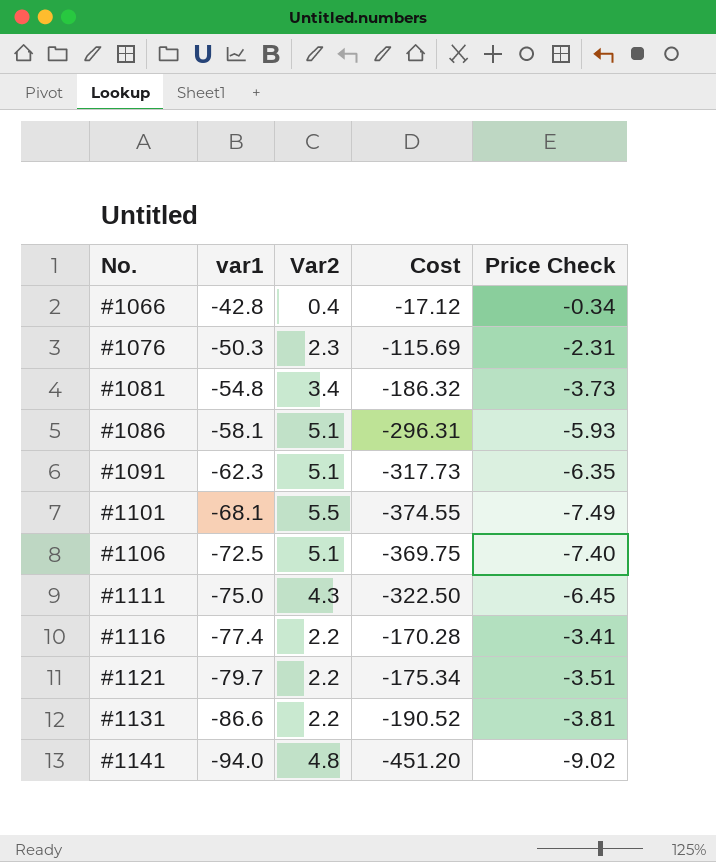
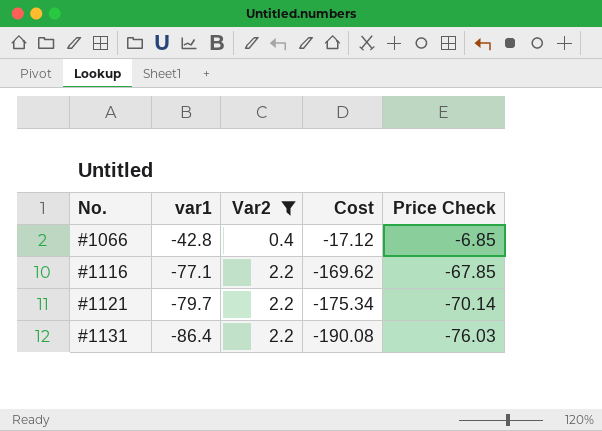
filter: none -> Var2 <= 2.2
column Price Check | formula: [Cost] * 0.02 -> [Cost] * 0.4
#1116 | var1: -77.4 -> -77.1
#1116 | Cost: -170.28 -> -169.62
#1131 | var1: -86.6 -> -86.4
#1131 | Cost: -190.52 -> -190.08

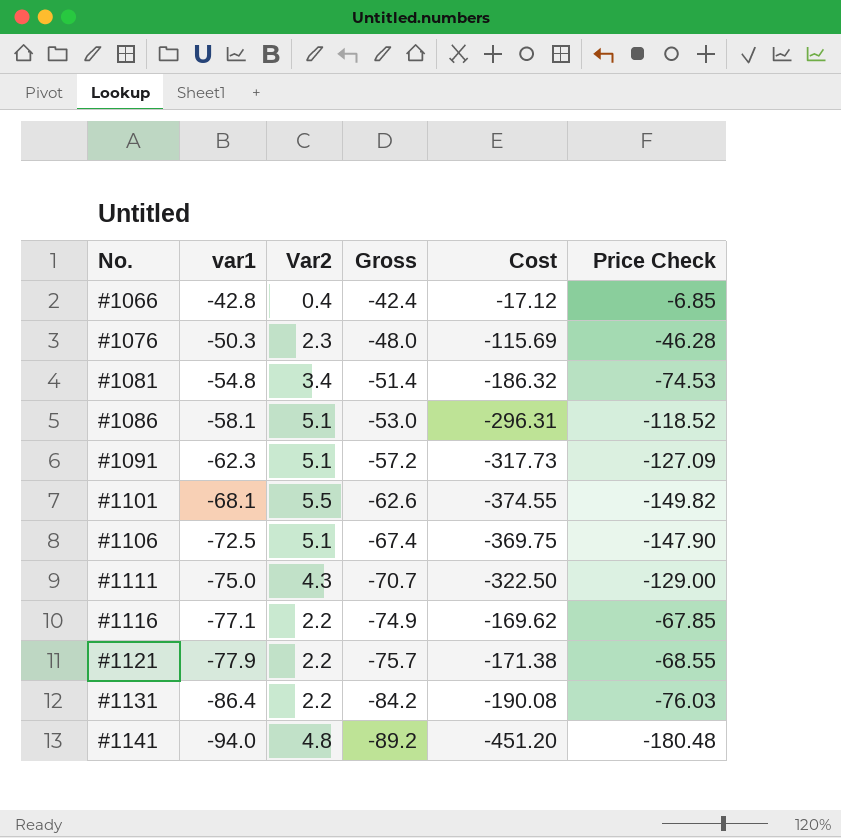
filter: Var2 <= 2.2 -> none
column Gross | formula: none -> [var1] + [Var2]
#1121 | var1: -79.7 -> -77.9
#1121 | Cost: -175.34 -> -171.38
#1121 | Price Check: -70.14 -> -68.55

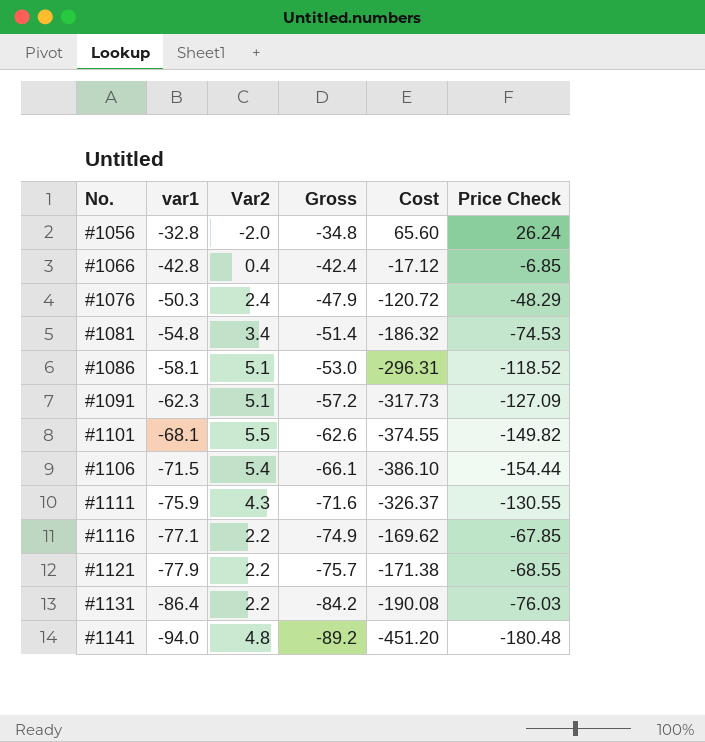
row #1056: none -> -32.8 | -2.0 | -34.8 | 65.60 | 26.24
#1076 | Var2: 2.3 -> 2.4
#1076 | Gross: -48.0 -> -47.9
#1076 | Cost: -115.69 -> -120.72
#1076 | Price Check: -46.28 -> -48.29
#1106 | var1: -72.5 -> -71.5
#1106 | Var2: 5.1 -> 5.4
#1106 | Gross: -67.4 -> -66.1
#1106 | Cost: -369.75 -> -386.10
#1106 | Price Check: -147.90 -> -154.44
#1111 | var1: -75.0 -> -75.9
#1111 | Gross: -70.7 -> -71.6
#1111 | Cost: -322.50 -> -326.37
#1111 | Price Check: -129.00 -> -130.55

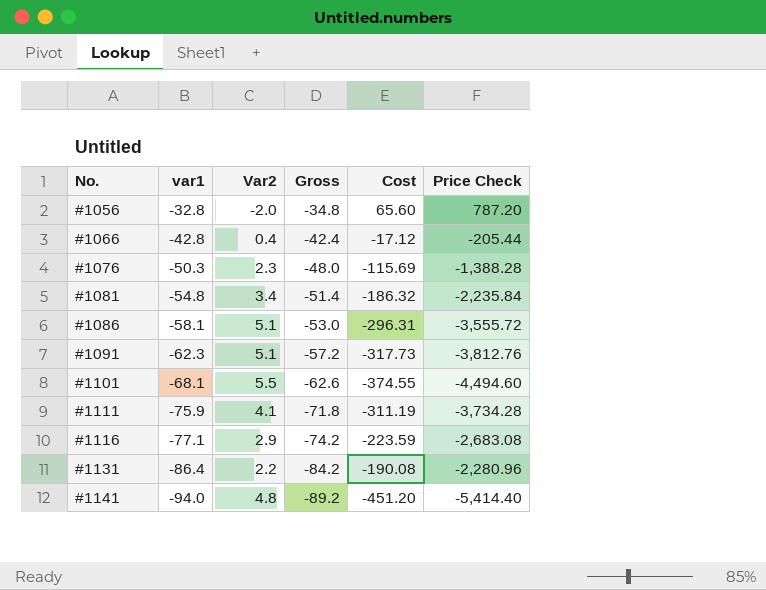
column Price Check | formula: [Cost] * 0.4 -> [Cost] * 12
row #1106: -71.5 | 5.4 | -66.1 | -386.10 | -154.44 -> none
row #1121: -77.9 | 2.2 | -75.7 | -171.38 | -68.55 -> none
#1076 | Var2: 2.4 -> 2.3
#1076 | Gross: -47.9 -> -48.0
#1076 | Cost: -120.72 -> -115.69
#1111 | Var2: 4.3 -> 4.1
#1111 | Gross: -71.6 -> -71.8
#1111 | Cost: -326.37 -> -311.19
#1116 | Var2: 2.2 -> 2.9
#1116 | Gross: -74.9 -> -74.2
#1116 | Cost: -169.62 -> -223.59

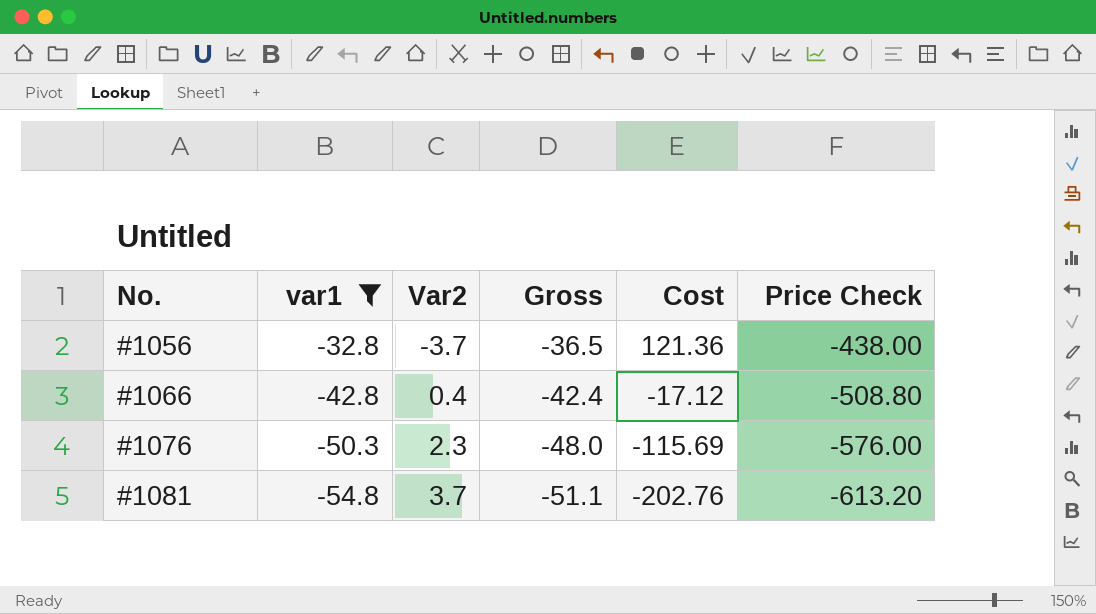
filter: none -> var1 >= -54.8
column Price Check | formula: [Cost] * 12 -> [Gross] * 12
#1056 | Var2: -2.0 -> -3.7
#1056 | Gross: -34.8 -> -36.5
#1056 | Cost: 65.60 -> 121.36
#1081 | Var2: 3.4 -> 3.7
#1081 | Gross: -51.4 -> -51.1
#1081 | Cost: -186.32 -> -202.76

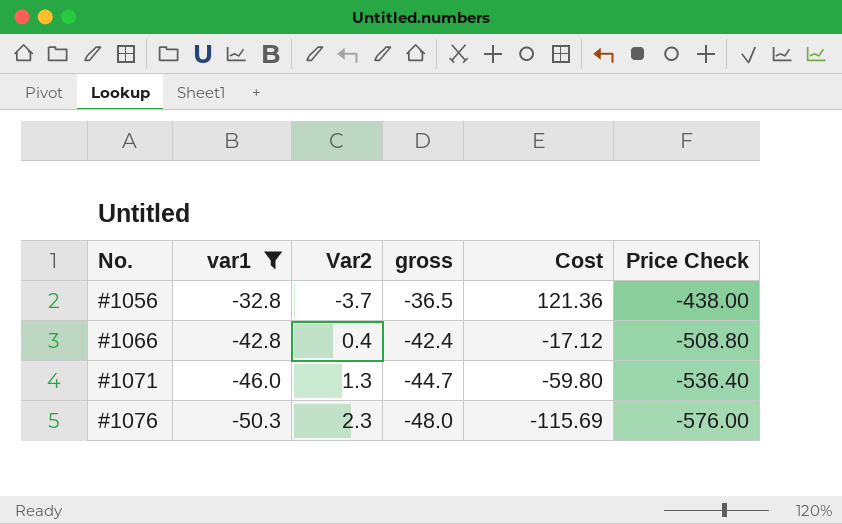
column name: Gross -> gross
row #1081: -54.8 | 3.7 | -51.1 | -202.76 | -613.20 -> none
row #1071: none -> -46.0 | 1.3 | -44.7 | -59.80 | -536.40

